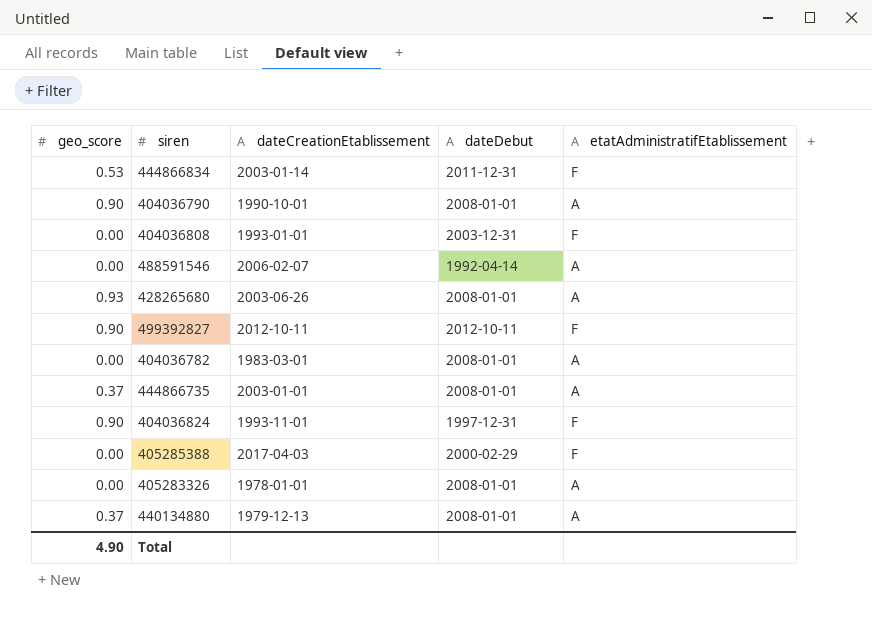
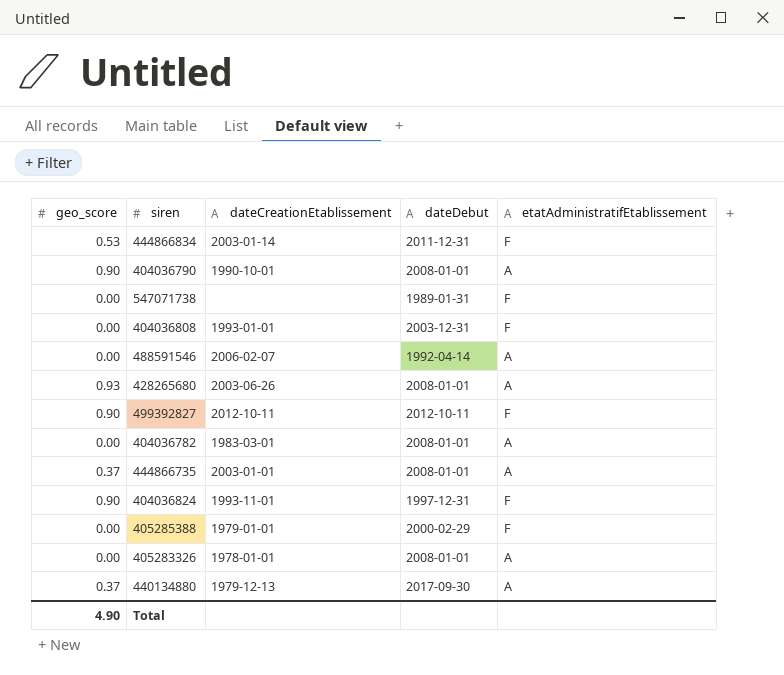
row 547071738: none -> 0.00 | none | 1989-01-31 | F
405285388 | dateCreationEtablissement: 2017-04-03 -> 1979-01-01
440134880 | dateDebut: 2008-01-01 -> 2017-09-30

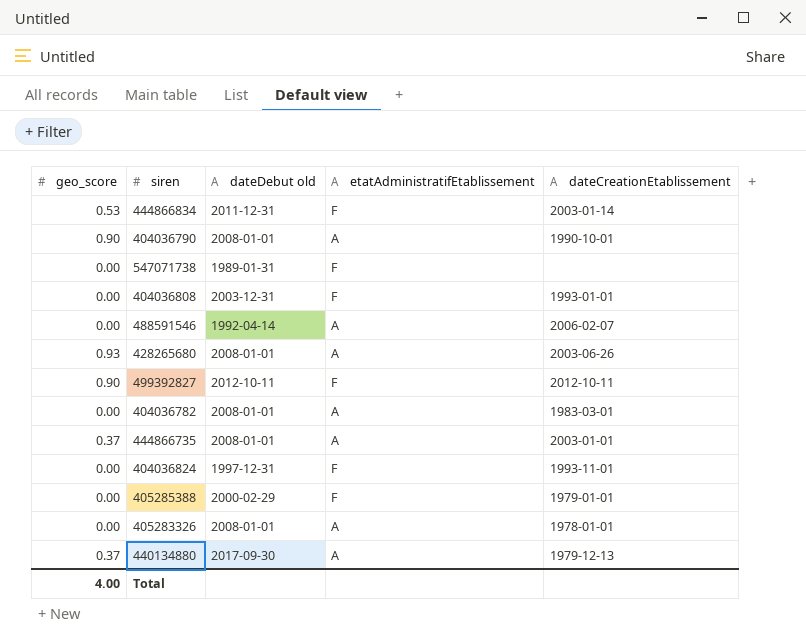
column name: dateDebut -> dateDebut old
column dateCreationEtablissement | position: 3 -> 5
404036824 | geo_score: 0.90 -> 0.00
Total | geo_score: 4.90 -> 4.00

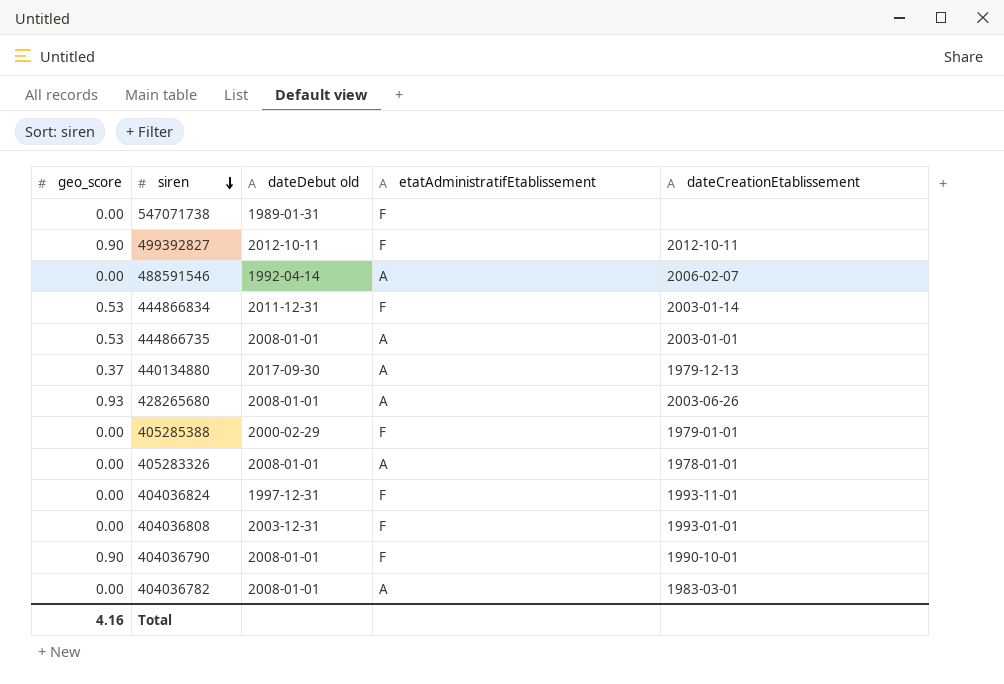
row order: none -> siren descending
444866735 | geo_score: 0.37 -> 0.53
404036790 | etatAdministratifEtablissement: A -> F
Total | geo_score: 4.00 -> 4.16

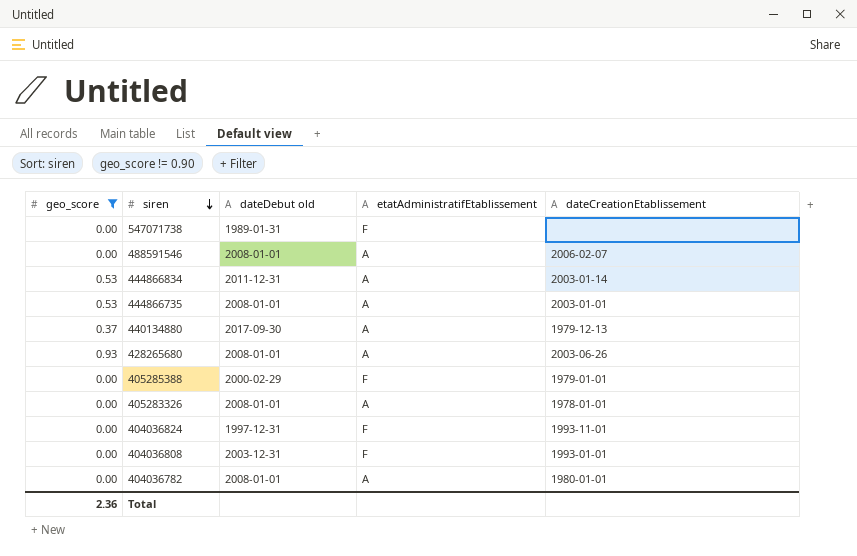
filter: none -> geo_score != 0.90
488591546 | dateDebut old: 1992-04-14 -> 2008-01-01
444866834 | etatAdministratifEtablissement: F -> A
404036782 | dateCreationEtablissement: 1983-03-01 -> 1980-01-01
Total | geo_score: 4.16 -> 2.36

